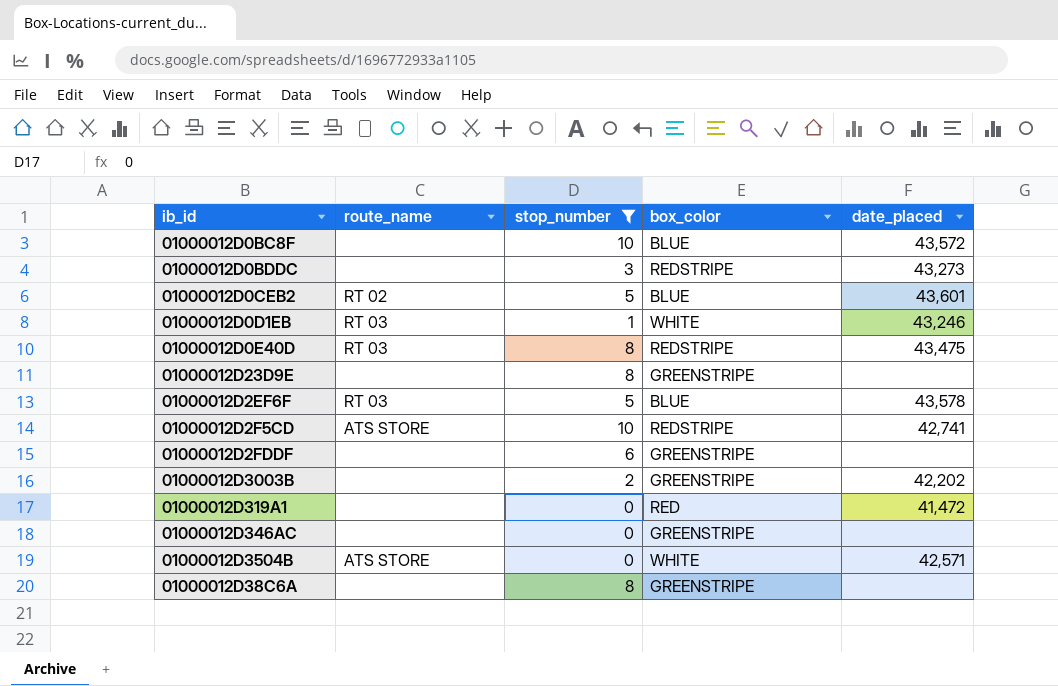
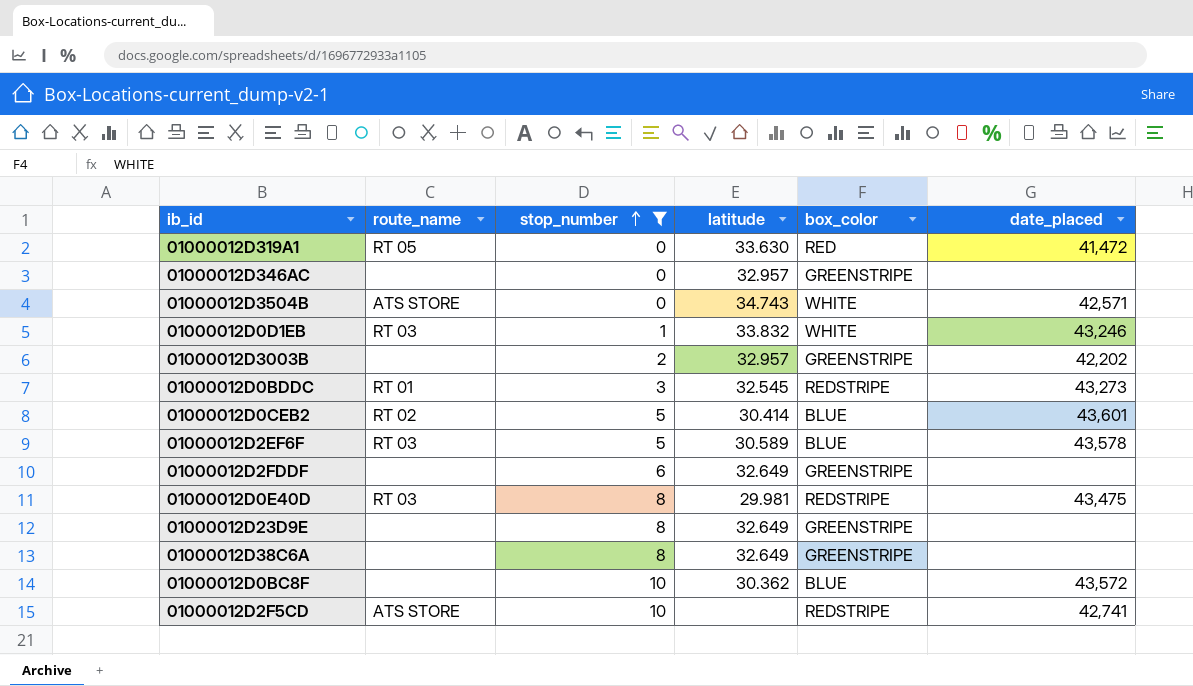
row order: none -> stop_number ascending
column latitude | position: none -> 4
01000012D319A1 | route_name: none -> RT 05
01000012D0BDDC | route_name: none -> RT 01

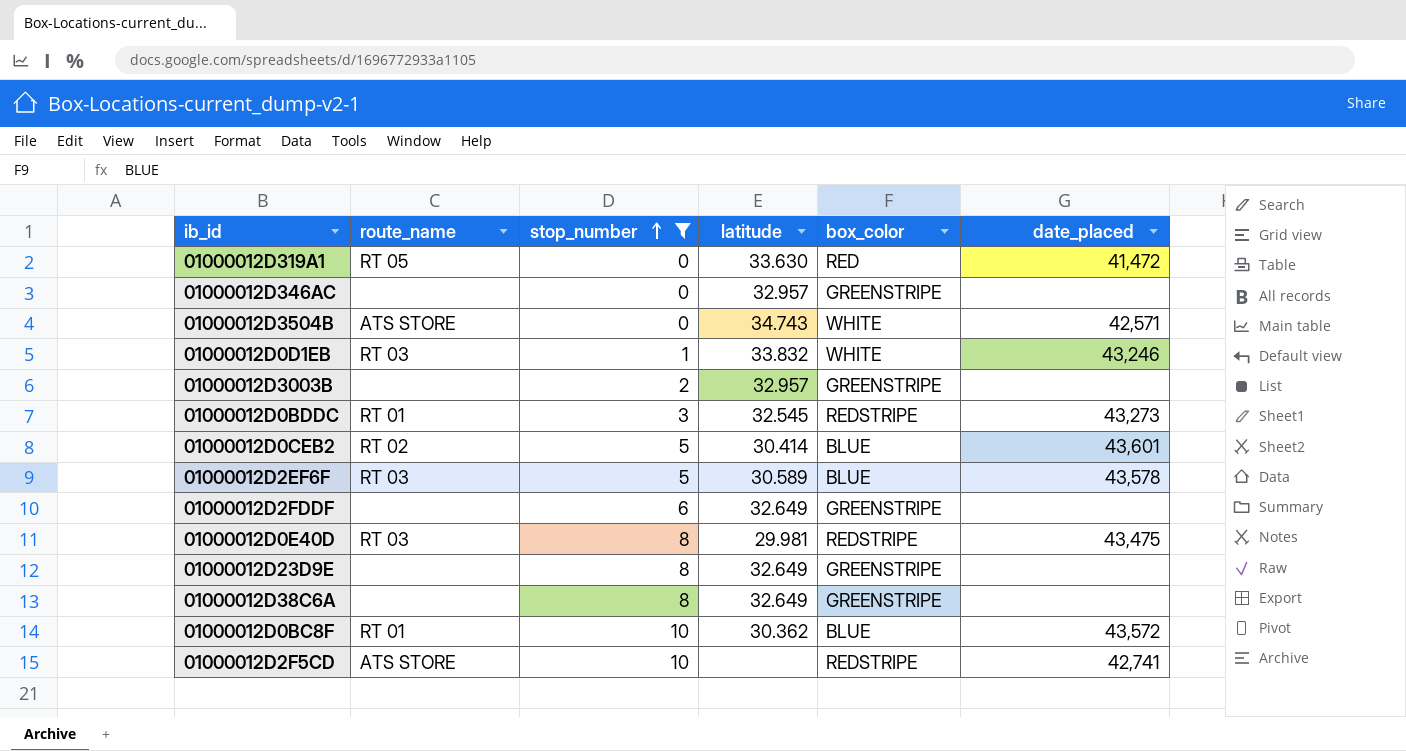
01000012D3003B | date_placed: 42,202 -> none
01000012D0BC8F | route_name: none -> RT 01

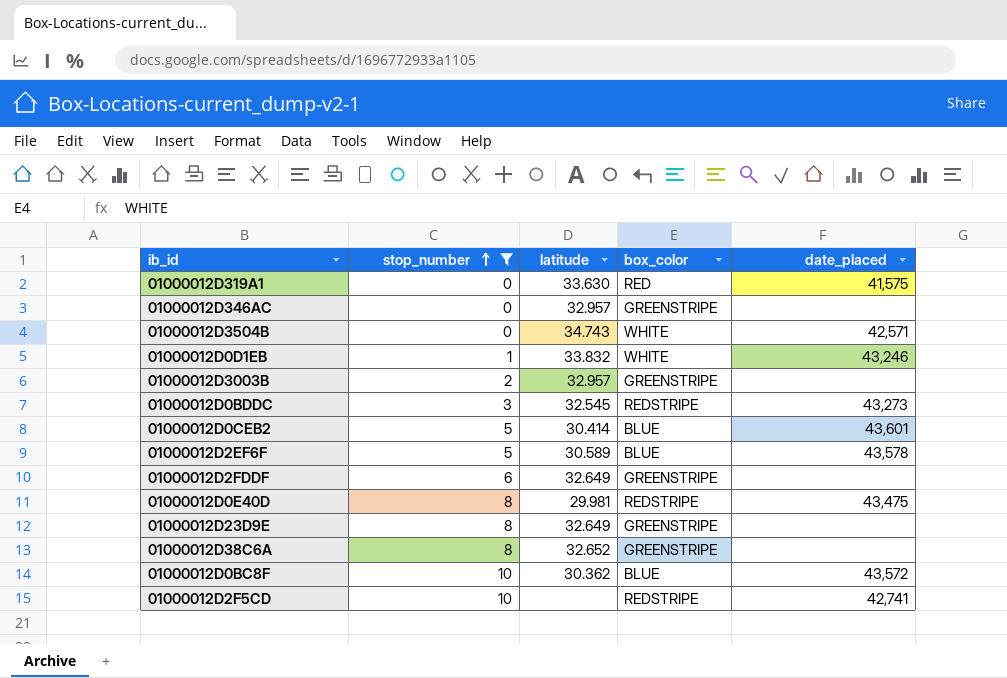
column route_name | position: 2 -> none
01000012D319A1 | date_placed: 41,472 -> 41,575
01000012D38C6A | latitude: 32.649 -> 32.652

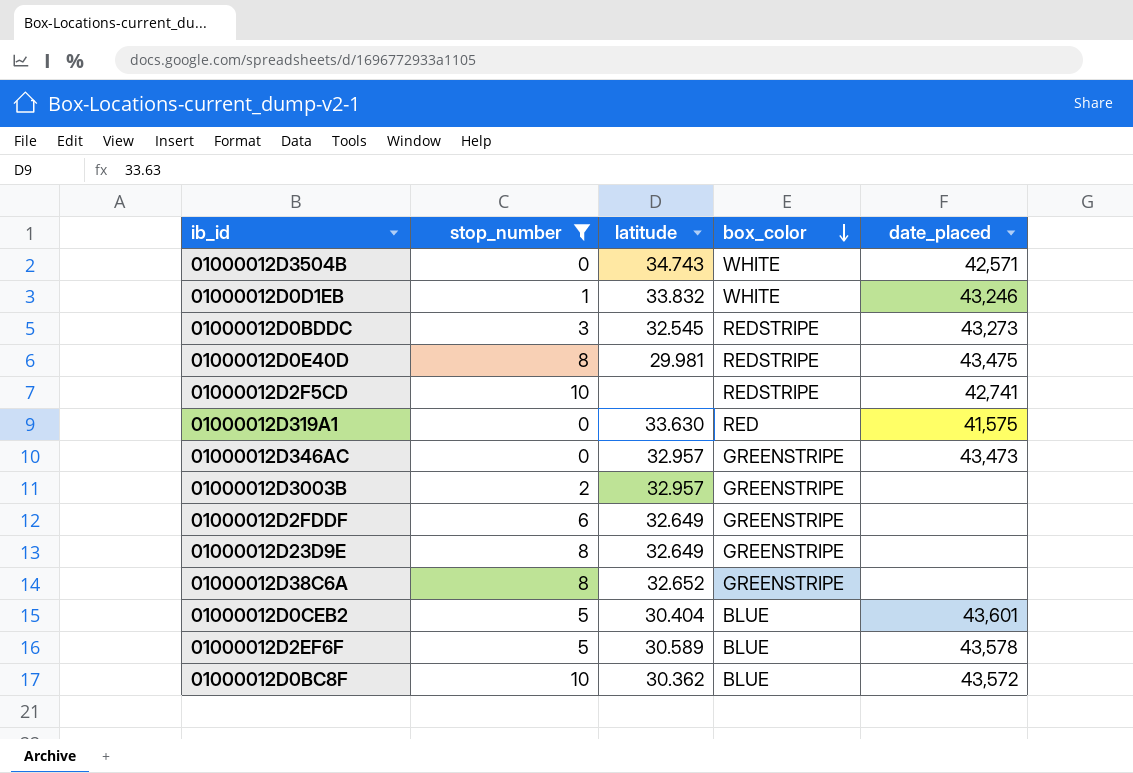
row order: stop_number ascending -> box_color descending
01000012D346AC | date_placed: none -> 43,473
01000012D0CEB2 | latitude: 30.414 -> 30.404

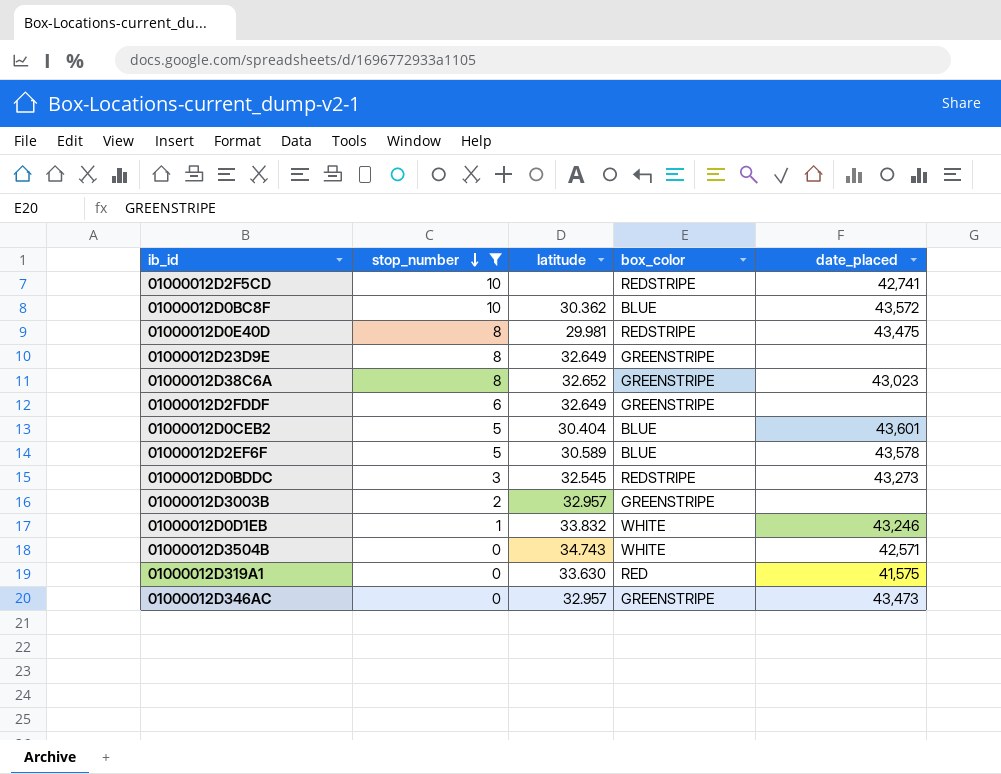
row order: box_color descending -> stop_number descending
01000012D38C6A | date_placed: none -> 43,023

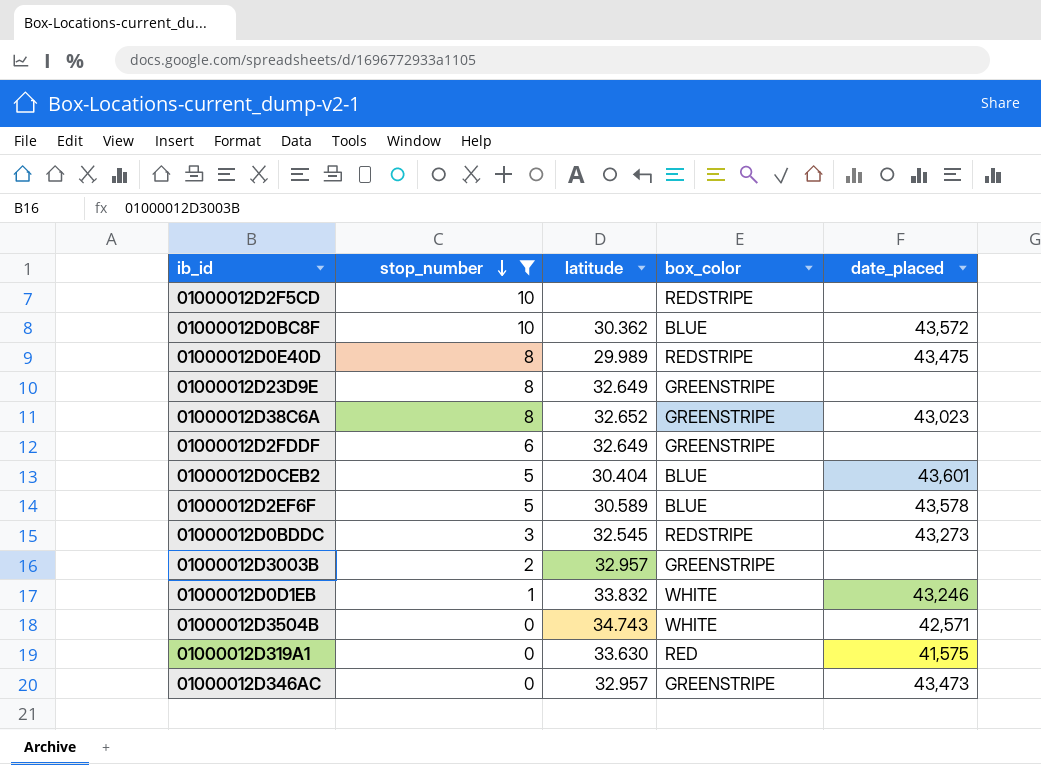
01000012D2F5CD | date_placed: 42,741 -> none
01000012D0E40D | latitude: 29.981 -> 29.989

